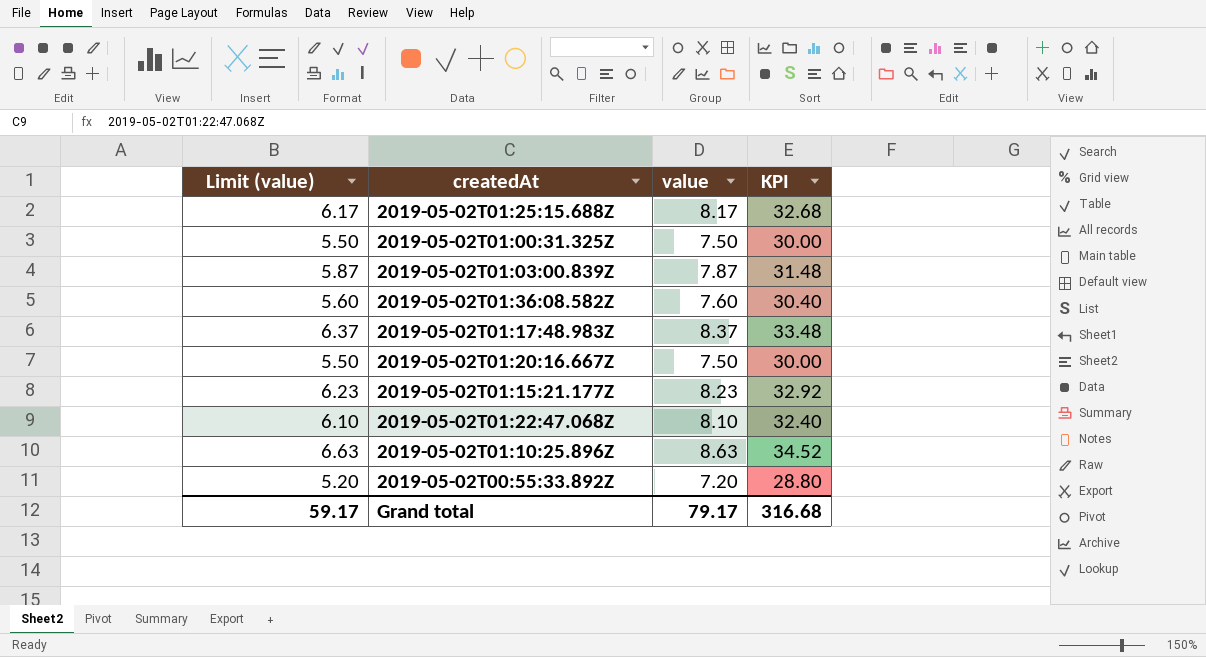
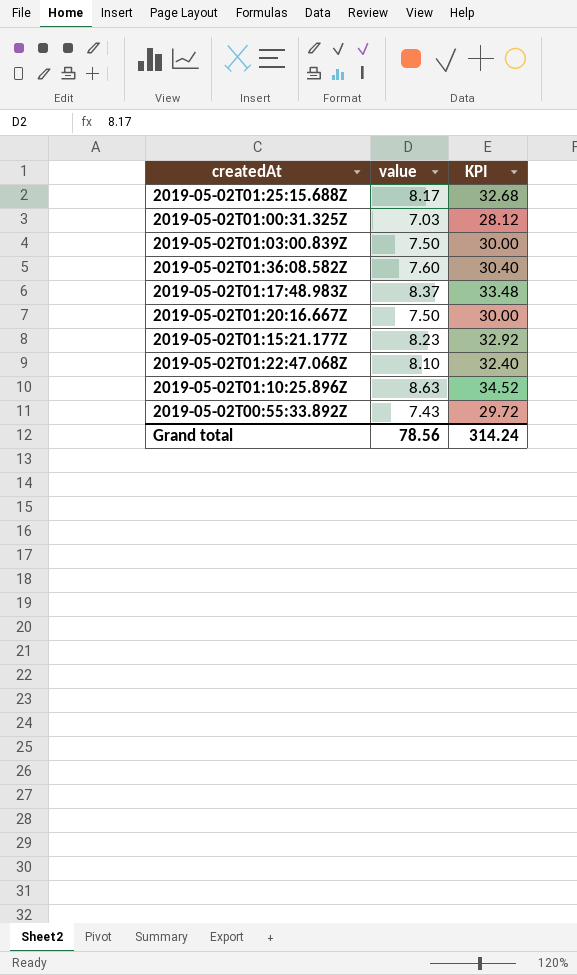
column Limit (value) | formula: [value] - 2 -> none
2019-05-02T01:00:31.325Z | value: 7.50 -> 7.03
2019-05-02T01:00:31.325Z | KPI: 30.00 -> 28.12
2019-05-02T01:03:00.839Z | value: 7.87 -> 7.50
2019-05-02T01:03:00.839Z | KPI: 31.48 -> 30.00
2019-05-02T00:55:33.892Z | value: 7.20 -> 7.43
2019-05-02T00:55:33.892Z | KPI: 28.80 -> 29.72
Grand total | value: 79.17 -> 78.56
Grand total | KPI: 316.68 -> 314.24

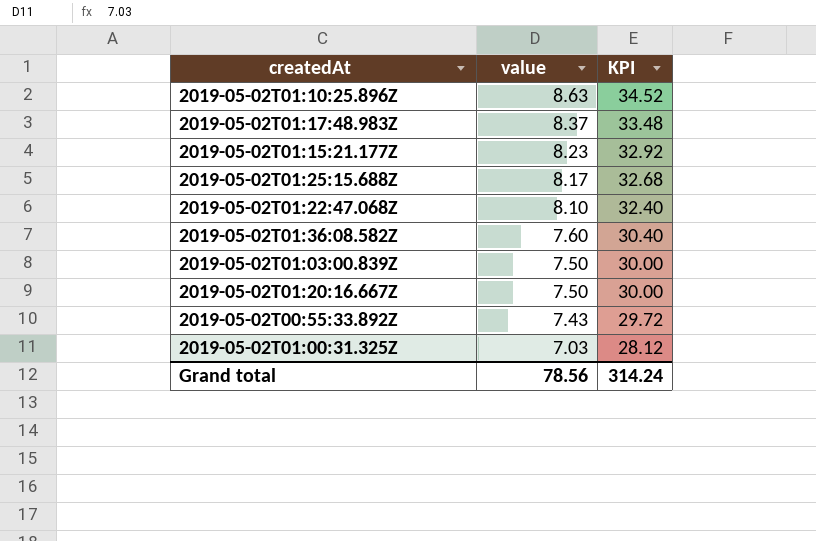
row order: none -> value descending

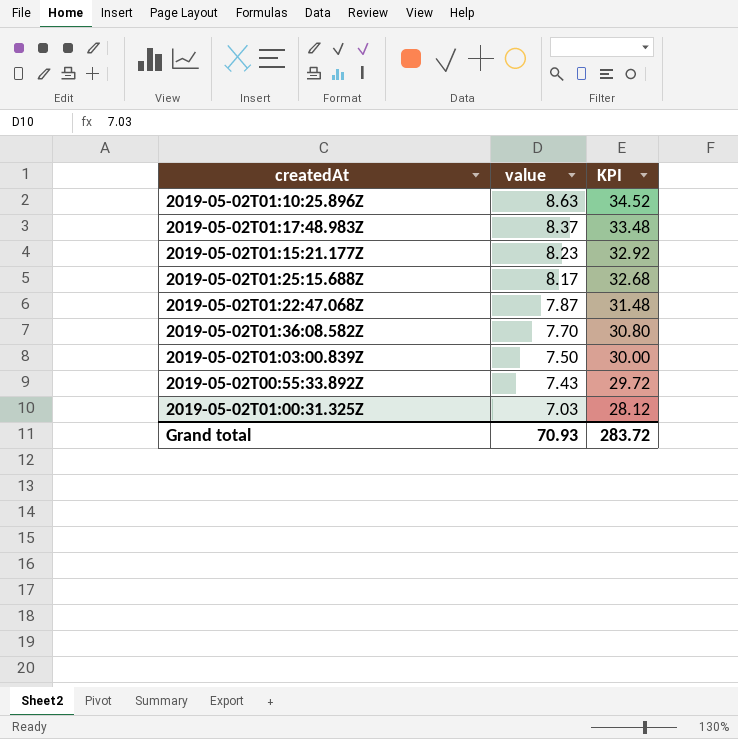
row 2019-05-02T01:20:16.667Z: 7.50 | 30.00 -> none
2019-05-02T01:22:47.068Z | value: 8.10 -> 7.87
2019-05-02T01:22:47.068Z | KPI: 32.40 -> 31.48
2019-05-02T01:36:08.582Z | value: 7.60 -> 7.70
2019-05-02T01:36:08.582Z | KPI: 30.40 -> 30.80
Grand total | value: 78.56 -> 70.93
Grand total | KPI: 314.24 -> 283.72

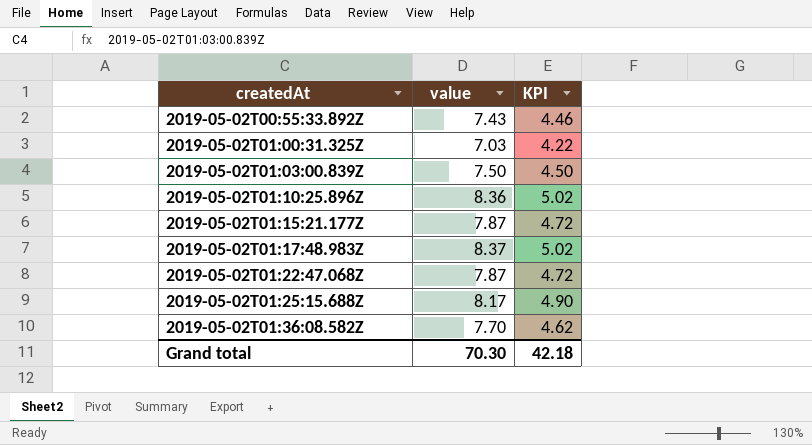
row order: value descending -> createdAt ascending
column KPI | formula: [value] * 4 -> [value] * 0.6
2019-05-02T01:10:25.896Z | value: 8.63 -> 8.36
2019-05-02T01:15:21.177Z | value: 8.23 -> 7.87
Grand total | value: 70.93 -> 70.30
Grand total | KPI: 283.72 -> 42.18

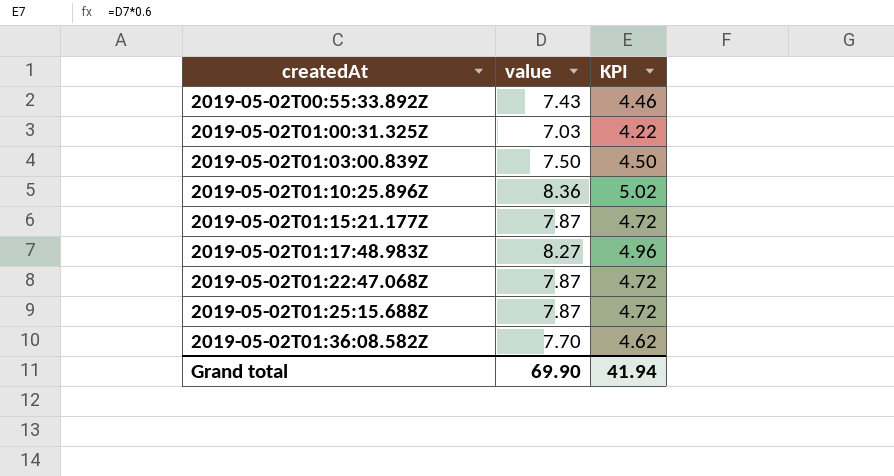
2019-05-02T01:17:48.983Z | value: 8.37 -> 8.27
2019-05-02T01:17:48.983Z | KPI: 5.02 -> 4.96
2019-05-02T01:25:15.688Z | value: 8.17 -> 7.87
2019-05-02T01:25:15.688Z | KPI: 4.90 -> 4.72
Grand total | value: 70.30 -> 69.90
Grand total | KPI: 42.18 -> 41.94

